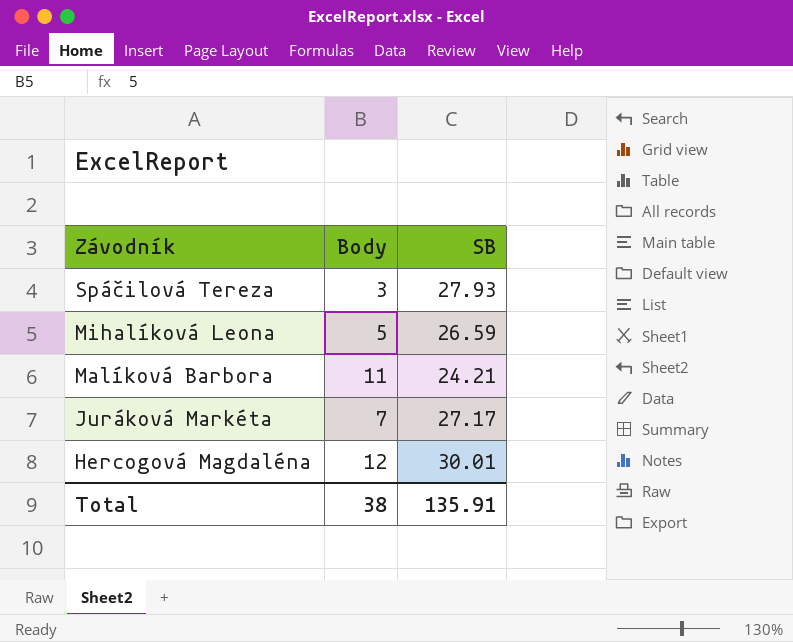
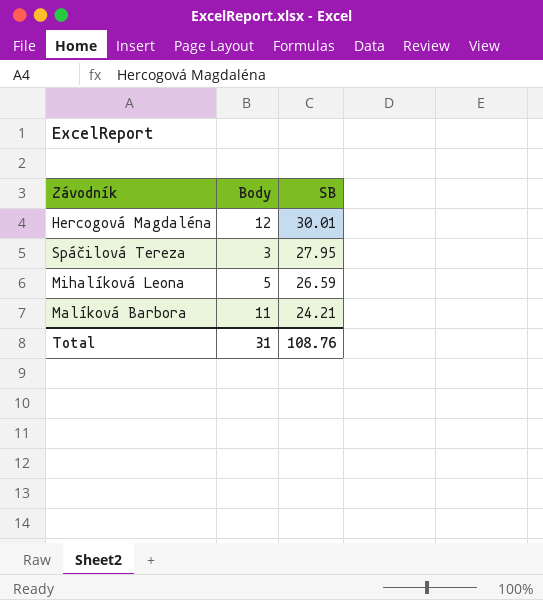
row order: Závodník descending -> SB descending
row Juráková Markéta: 7 | 27.17 -> none
Spáčilová Tereza | SB: 27.93 -> 27.95
Total | Body: 38 -> 31
Total | SB: 135.91 -> 108.76

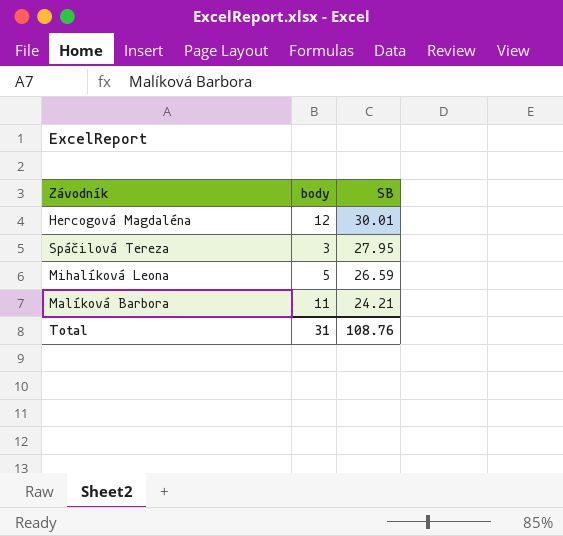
column name: Body -> body

